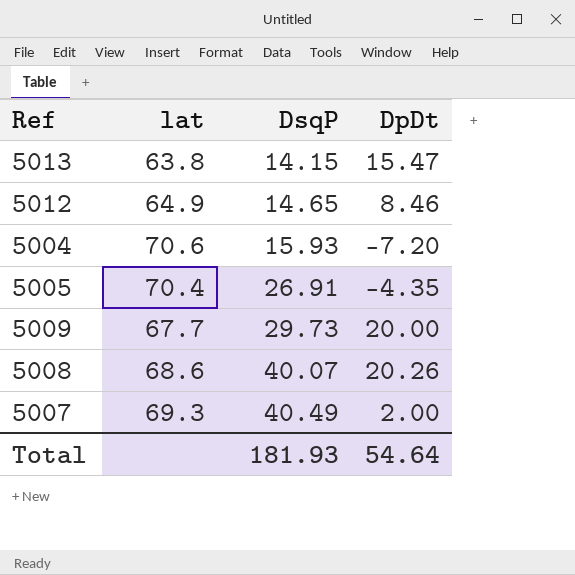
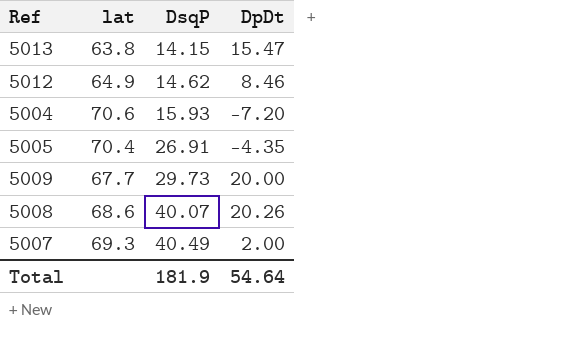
5012 | DsqP: 14.65 -> 14.62
Total | DsqP: 181.93 -> 181.9

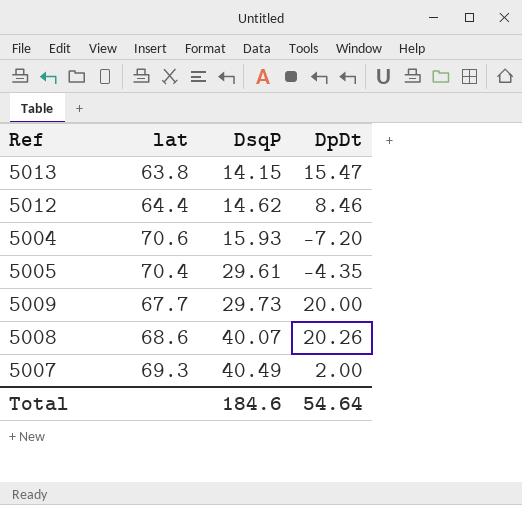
5012 | lat: 64.9 -> 64.4
5005 | DsqP: 26.91 -> 29.61
Total | DsqP: 181.9 -> 184.6

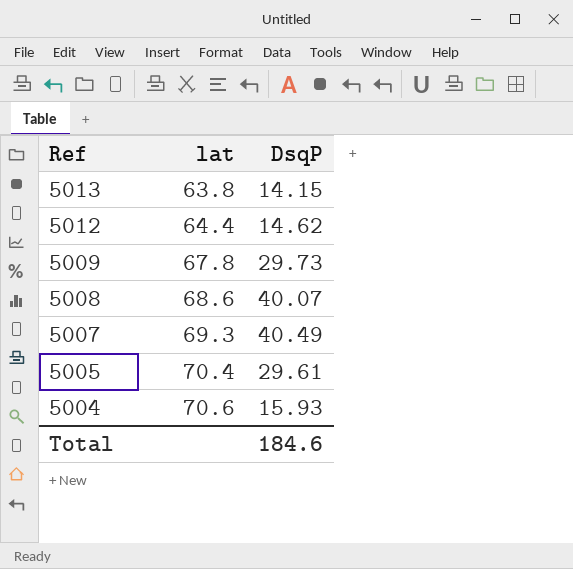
row order: DsqP ascending -> Ref descending
column DpDt | position: 4 -> none
5009 | lat: 67.7 -> 67.8

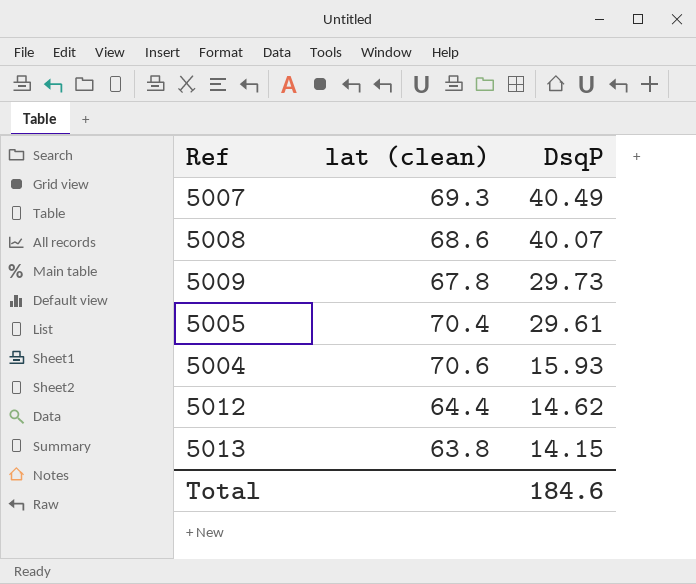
row order: Ref descending -> DsqP descending
column name: lat -> lat (clean)

